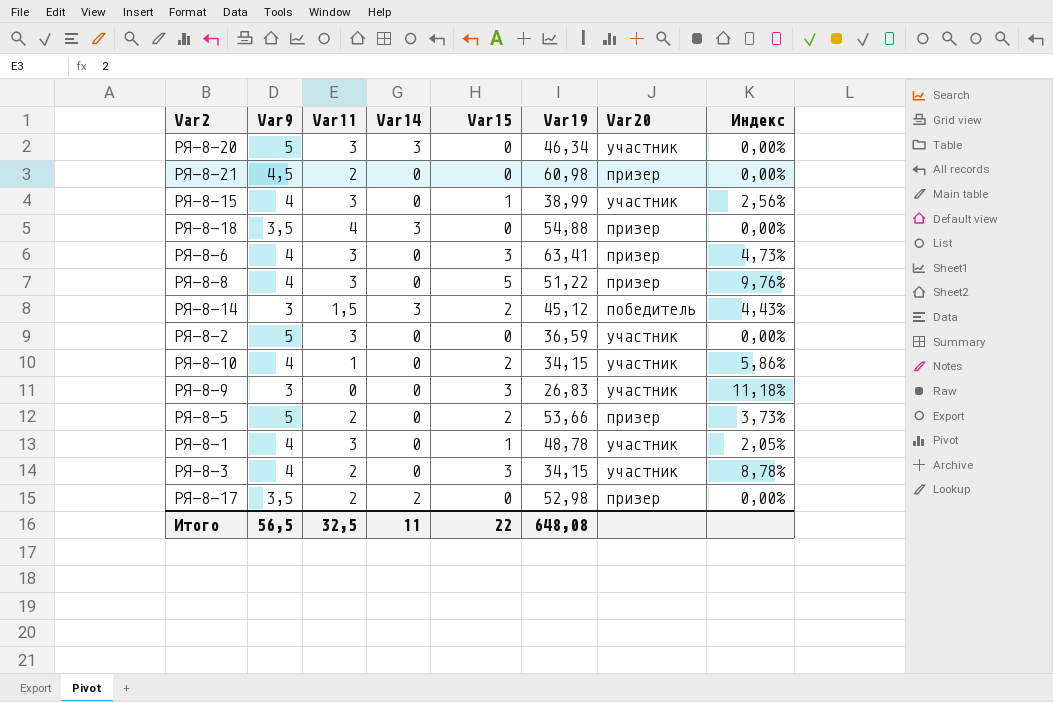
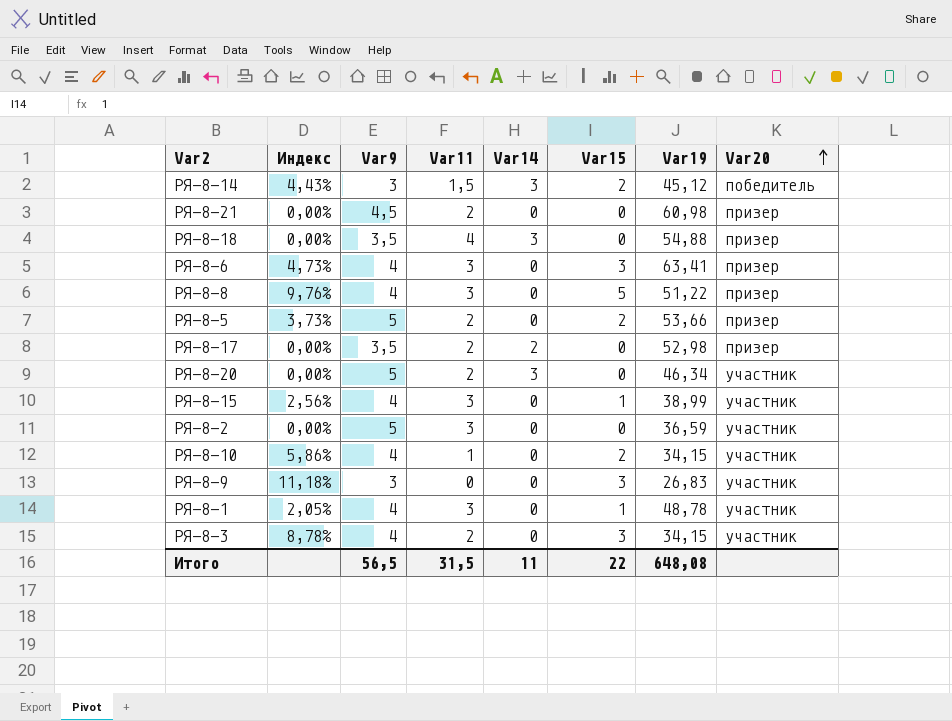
row order: none -> Var20 ascending
column Индекс | position: 8 -> 2
РЯ-8-20 | Var11: 3 -> 2
Итого | Var11: 32,5 -> 31,5

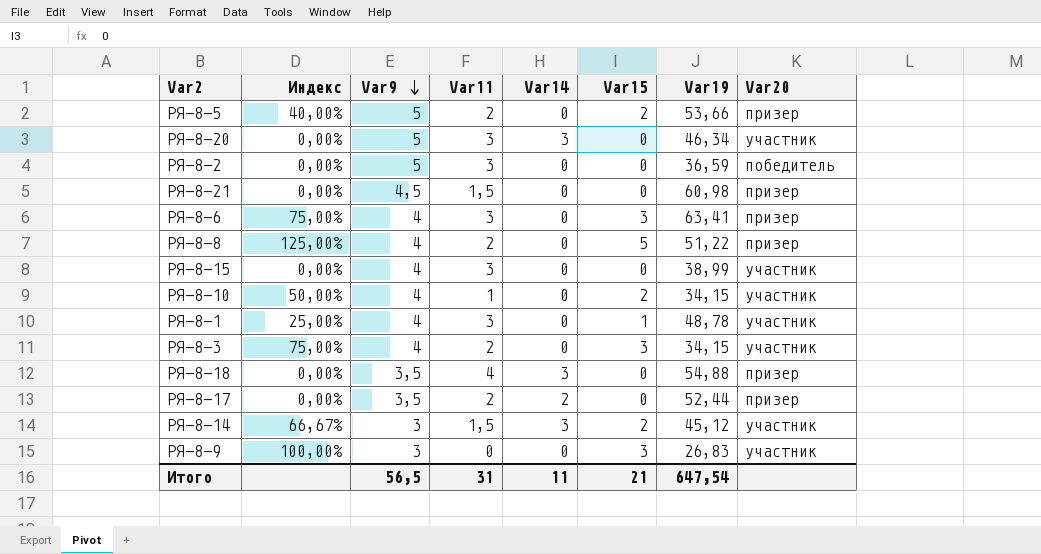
row order: Var20 ascending -> Var9 descending
column Индекс | formula: [Var15] / [Var19] -> [Var15] / [Var9]
РЯ-8-20 | Var11: 2 -> 3
РЯ-8-2 | Var20: участник -> победитель
РЯ-8-21 | Var11: 2 -> 1,5
РЯ-8-8 | Var11: 3 -> 2
РЯ-8-15 | Var15: 1 -> 0
РЯ-8-17 | Var19: 52,98 -> 52,44
РЯ-8-14 | Var20: победитель -> участник
Итого | Var11: 31,5 -> 31
Итого | Var15: 22 -> 21
Итого | Var19: 648,08 -> 647,54

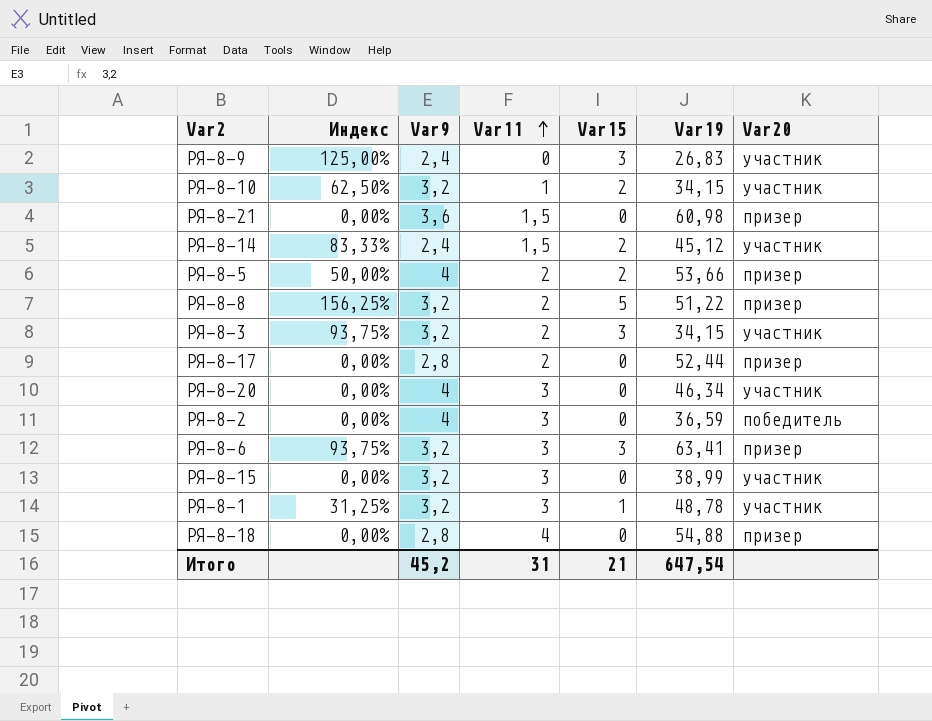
row order: Var9 descending -> Var11 ascending
column Var14 | position: 5 -> none
РЯ-8-9 | Индекс: 100,00% -> 125,00%
РЯ-8-9 | Var9: 3 -> 2,4
РЯ-8-10 | Индекс: 50,00% -> 62,50%
РЯ-8-10 | Var9: 4 -> 3,2
РЯ-8-21 | Var9: 4,5 -> 3,6
РЯ-8-14 | Индекс: 66,67% -> 83,33%
РЯ-8-14 | Var9: 3 -> 2,4
РЯ-8-5 | Индекс: 40,00% -> 50,00%
РЯ-8-5 | Var9: 5 -> 4
РЯ-8-8 | Индекс: 125,00% -> 156,25%
РЯ-8-8 | Var9: 4 -> 3,2
РЯ-8-3 | Индекс: 75,00% -> 93,75%
РЯ-8-3 | Var9: 4 -> 3,2
РЯ-8-17 | Var9: 3,5 -> 2,8
РЯ-8-20 | Var9: 5 -> 4
РЯ-8-2 | Var9: 5 -> 4
РЯ-8-6 | Индекс: 75,00% -> 93,75%
РЯ-8-6 | Var9: 4 -> 3,2
РЯ-8-15 | Var9: 4 -> 3,2
РЯ-8-1 | Индекс: 25,00% -> 31,25%
РЯ-8-1 | Var9: 4 -> 3,2
РЯ-8-18 | Var9: 3,5 -> 2,8
Итого | Var9: 56,5 -> 45,2

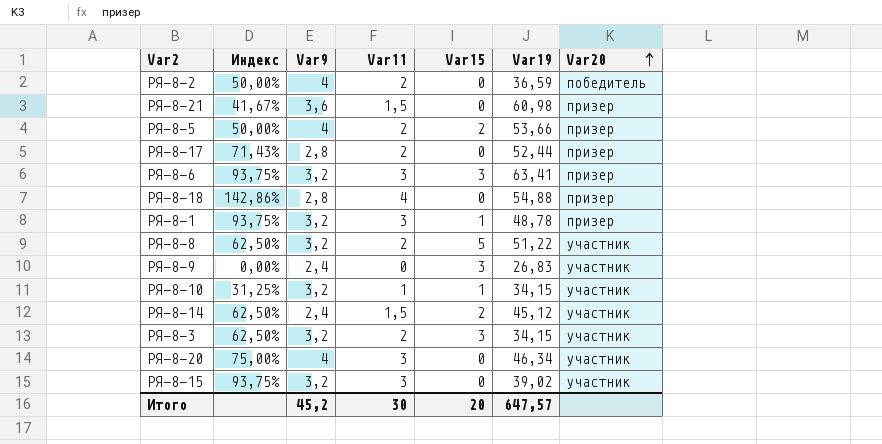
row order: Var11 ascending -> Var20 ascending
column Индекс | formula: [Var15] / [Var9] -> [Var11] / [Var9]
РЯ-8-2 | Var11: 3 -> 2
РЯ-8-1 | Var20: участник -> призер
РЯ-8-8 | Var20: призер -> участник
РЯ-8-10 | Var15: 2 -> 1
РЯ-8-15 | Var19: 38,99 -> 39,02
Итого | Var11: 31 -> 30
Итого | Var15: 21 -> 20
Итого | Var19: 647,54 -> 647,57

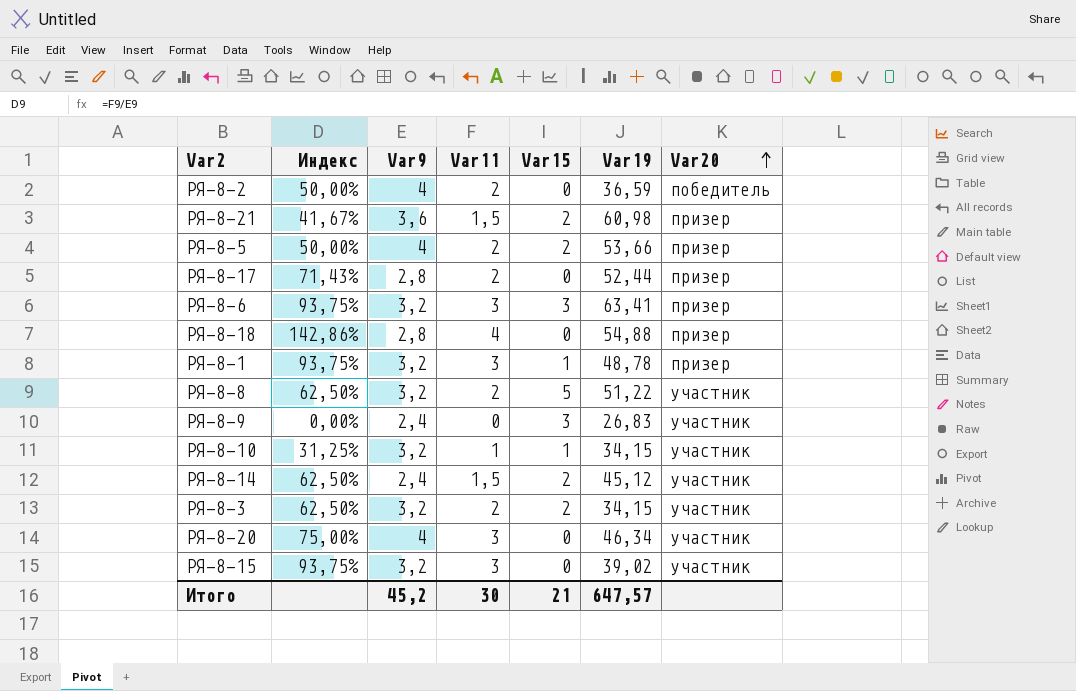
РЯ-8-21 | Var15: 0 -> 2
РЯ-8-3 | Var15: 3 -> 2
Итого | Var15: 20 -> 21

